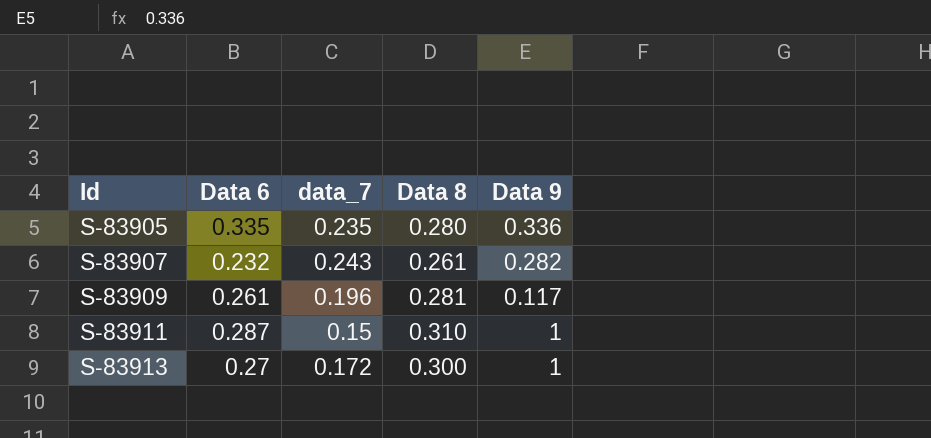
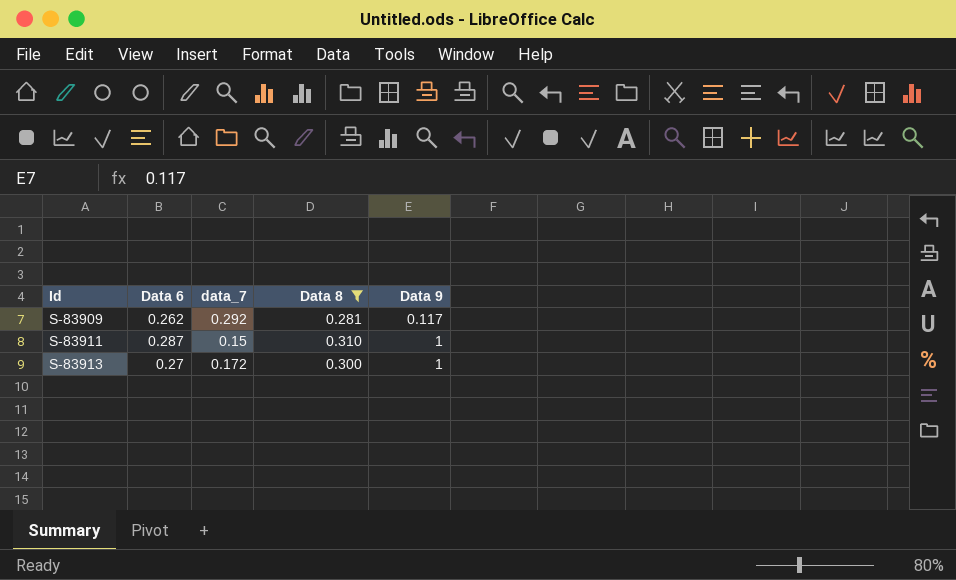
filter: none -> Data 8 >= 0.281
S-83909 | Data 6: 0.261 -> 0.262
S-83909 | data_7: 0.196 -> 0.292

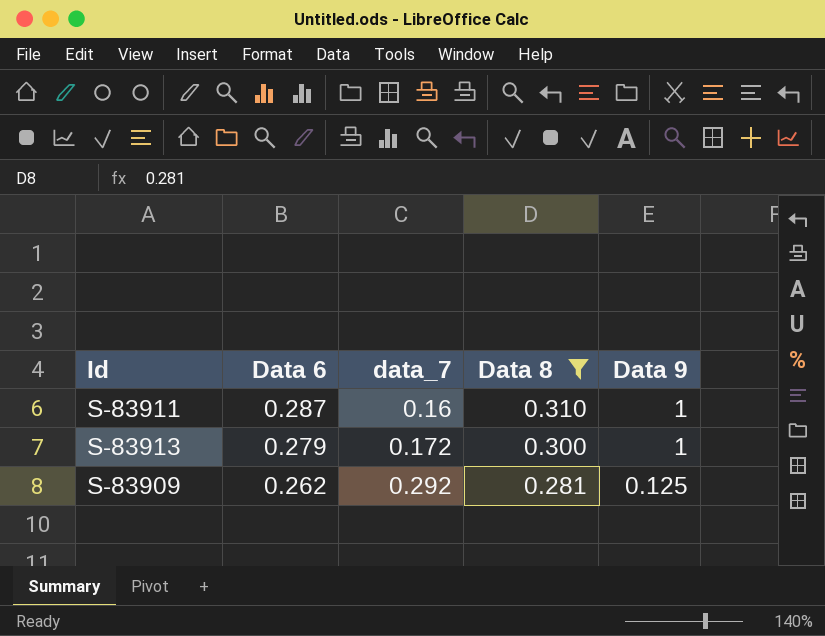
row order: Id ascending -> Data 6 descending
S-83911 | data_7: 0.15 -> 0.16
S-83913 | Data 6: 0.27 -> 0.279
S-83909 | Data 9: 0.117 -> 0.125

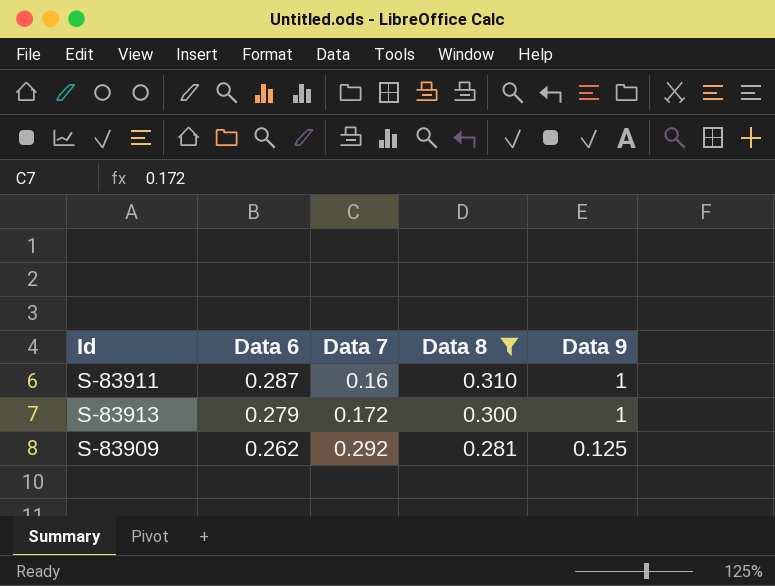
column name: data_7 -> Data 7

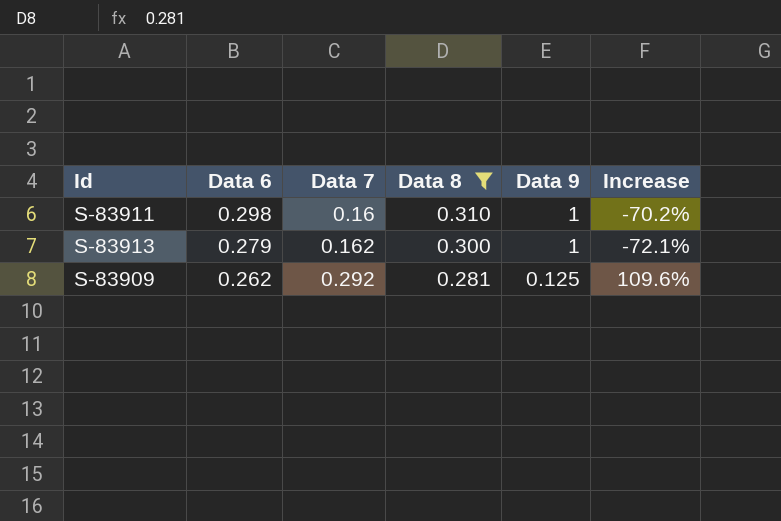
column Increase | formula: none -> ([Data 6] - [Data 9]) / [Data 9]
S-83911 | Data 6: 0.287 -> 0.298
S-83913 | Data 7: 0.172 -> 0.162

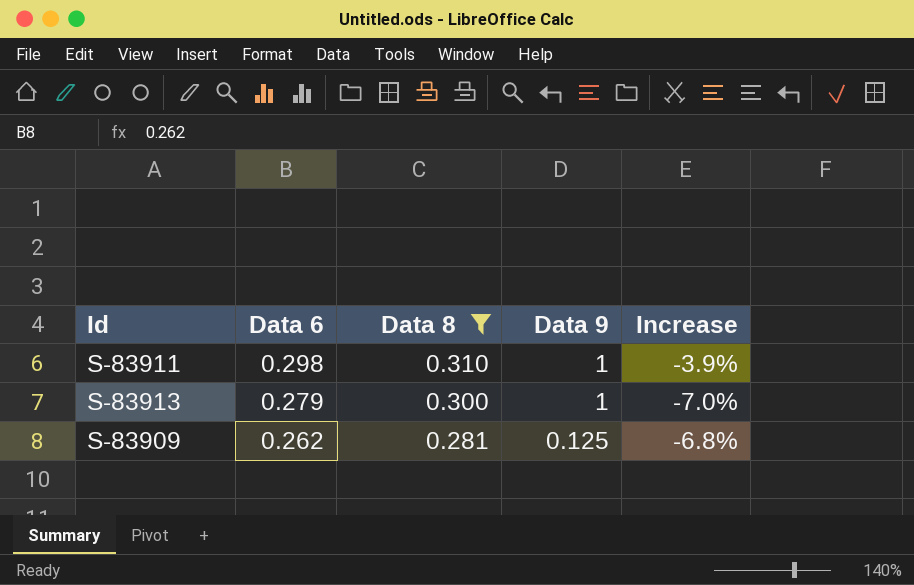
column Data 7 | position: 3 -> none
column Increase | formula: ([Data 6] - [Data 9]) / [Data 9] -> ([Data 6] - [Data 8]) / [Data 8]

